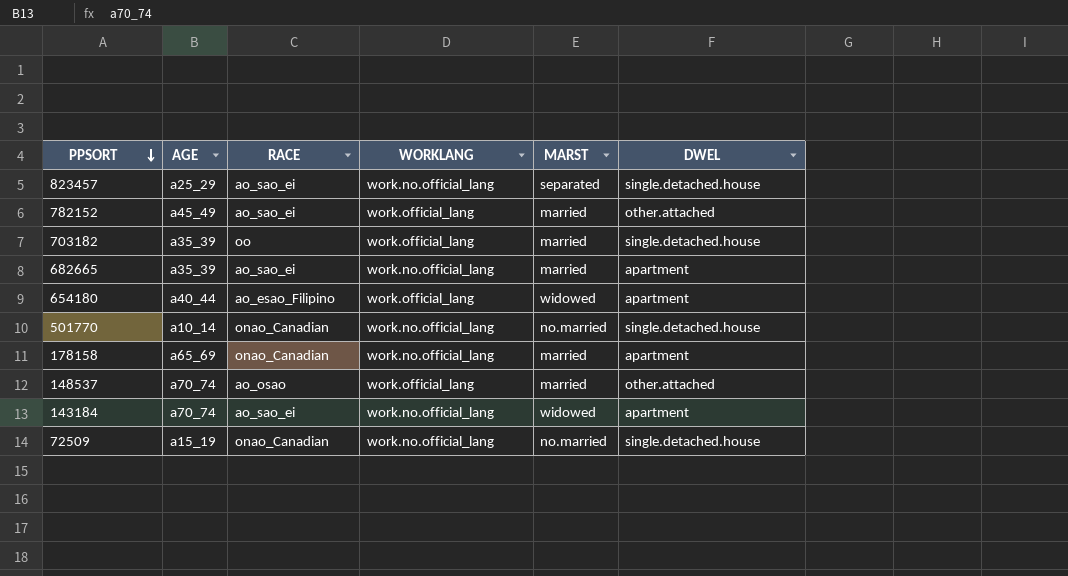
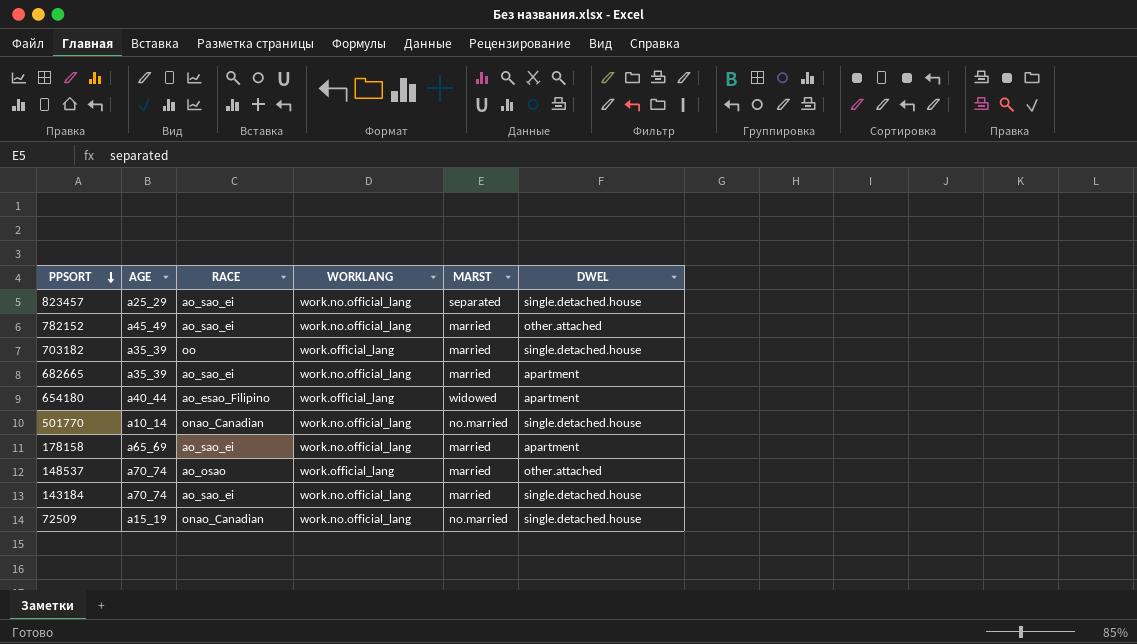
782152 | WORKLANG: work.official_lang -> work.no.official_lang
178158 | RACE: onao_Canadian -> ao_sao_ei
143184 | MARST: widowed -> married
143184 | DWEL: apartment -> single.detached.house

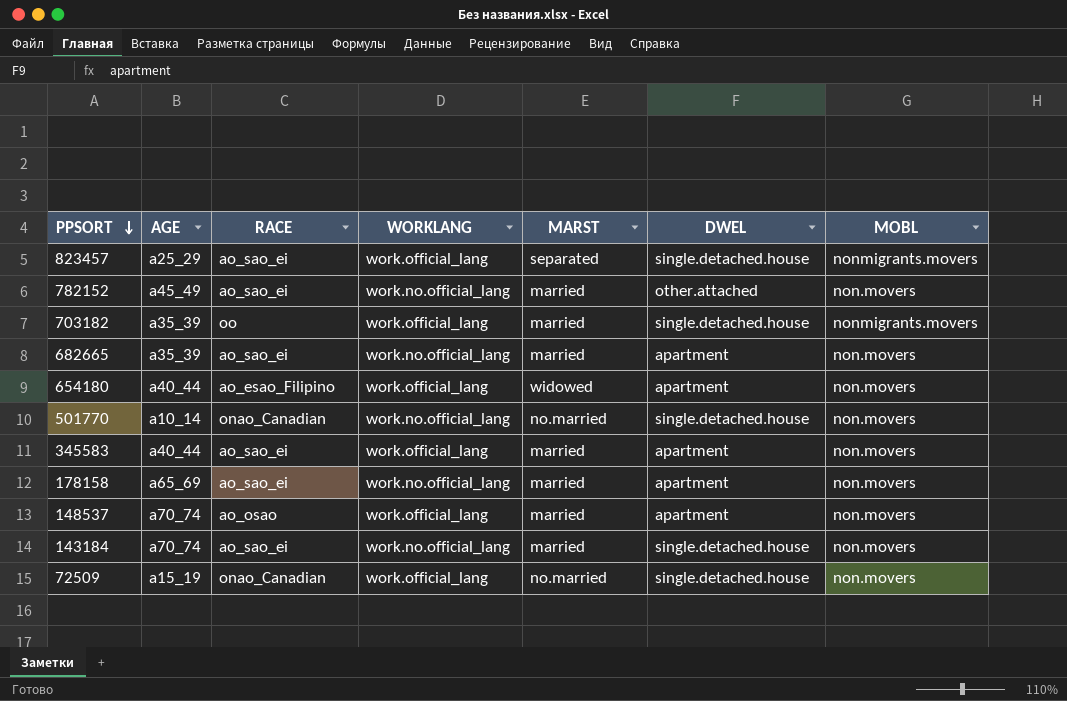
column MOBL | position: none -> 7
823457 | WORKLANG: work.no.official_lang -> work.official_lang
row 345583: none -> a40_44 | ao_sao_ei | work.official_lang | married | apartment | non.movers
148537 | DWEL: other.attached -> apartment
72509 | WORKLANG: work.no.official_lang -> work.official_lang

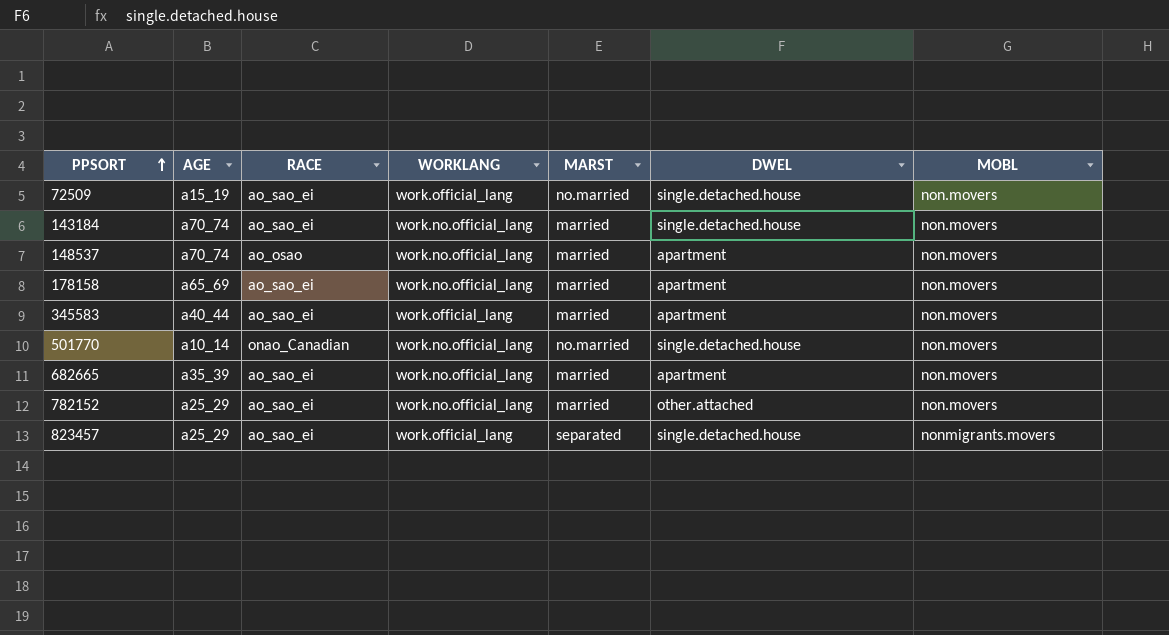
row order: PPSORT descending -> PPSORT ascending
row 703182: a35_39 | oo | work.official_lang | married | single.detached.house | nonmigrants.movers -> none
row 654180: a40_44 | ao_esao_Filipino | work.official_lang | widowed | apartment | non.movers -> none
72509 | RACE: onao_Canadian -> ao_sao_ei
148537 | WORKLANG: work.official_lang -> work.no.official_lang
782152 | AGE: a45_49 -> a25_29

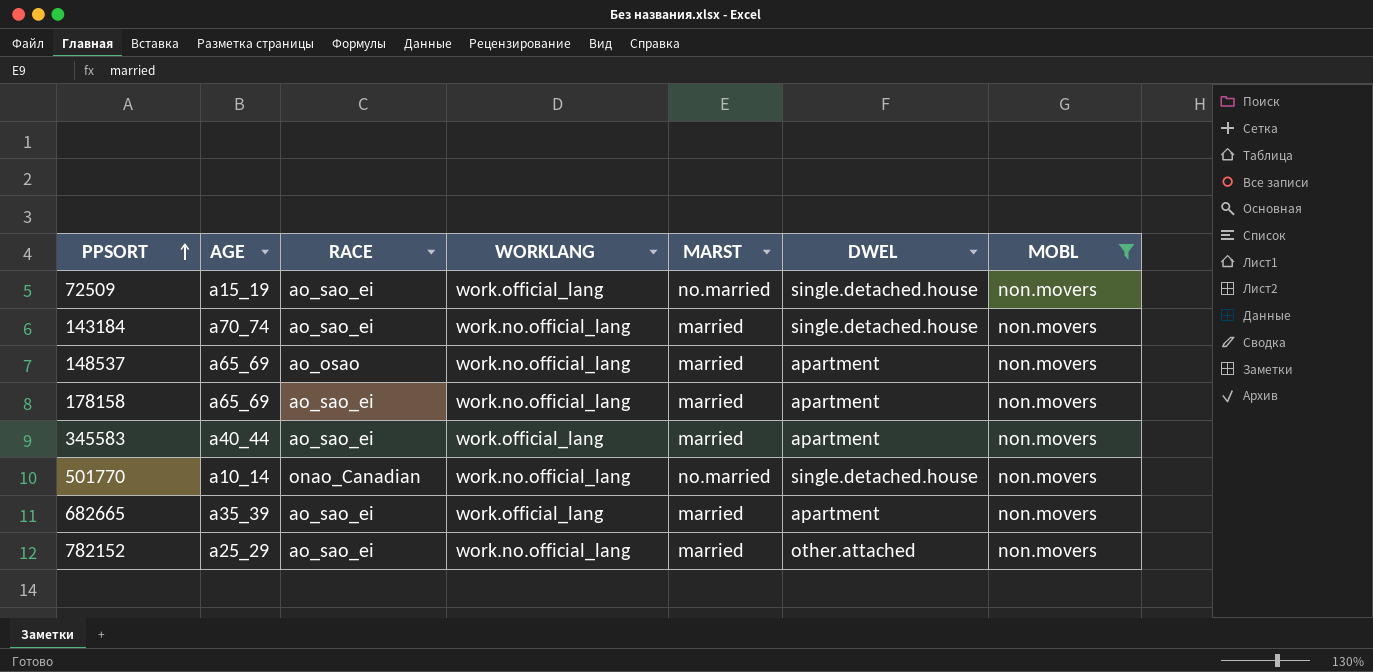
filter: none -> MOBL = non.movers
148537 | AGE: a70_74 -> a65_69
682665 | WORKLANG: work.no.official_lang -> work.official_lang

